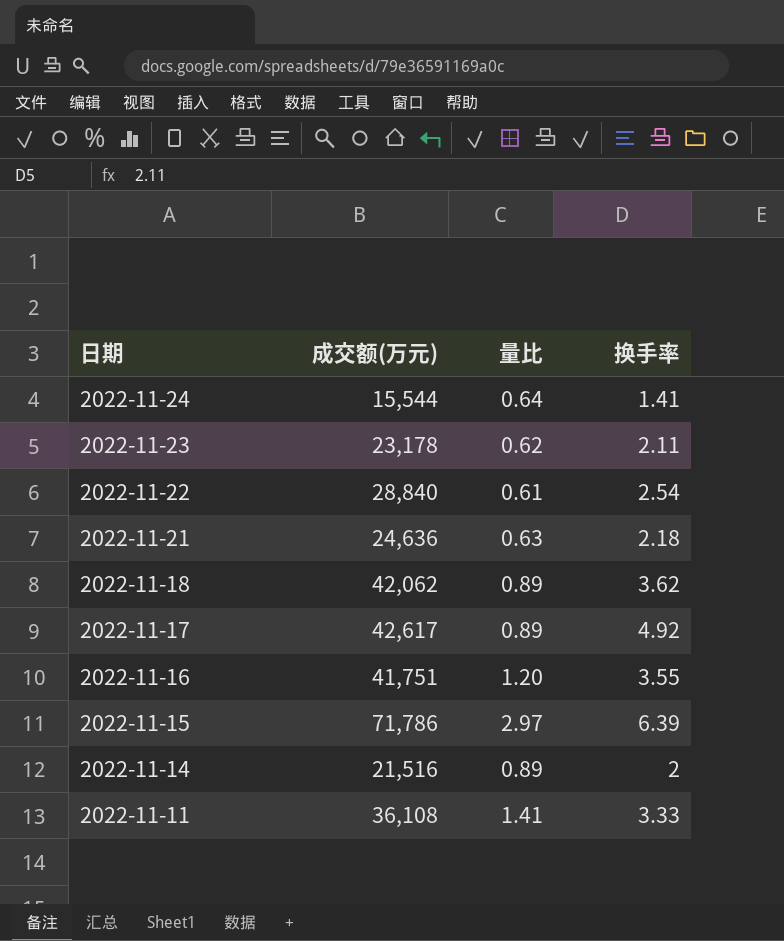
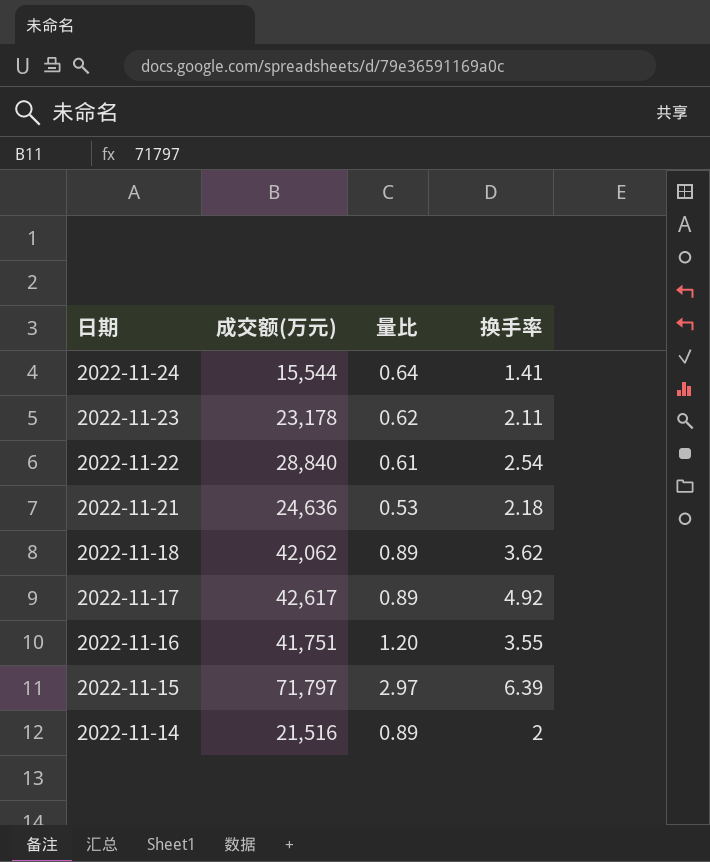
row 2022-11-11: 36,108 | 1.41 | 3.33 -> none
2022-11-21 | 量比: 0.63 -> 0.53
2022-11-15 | 成交额(万元): 71,786 -> 71,797

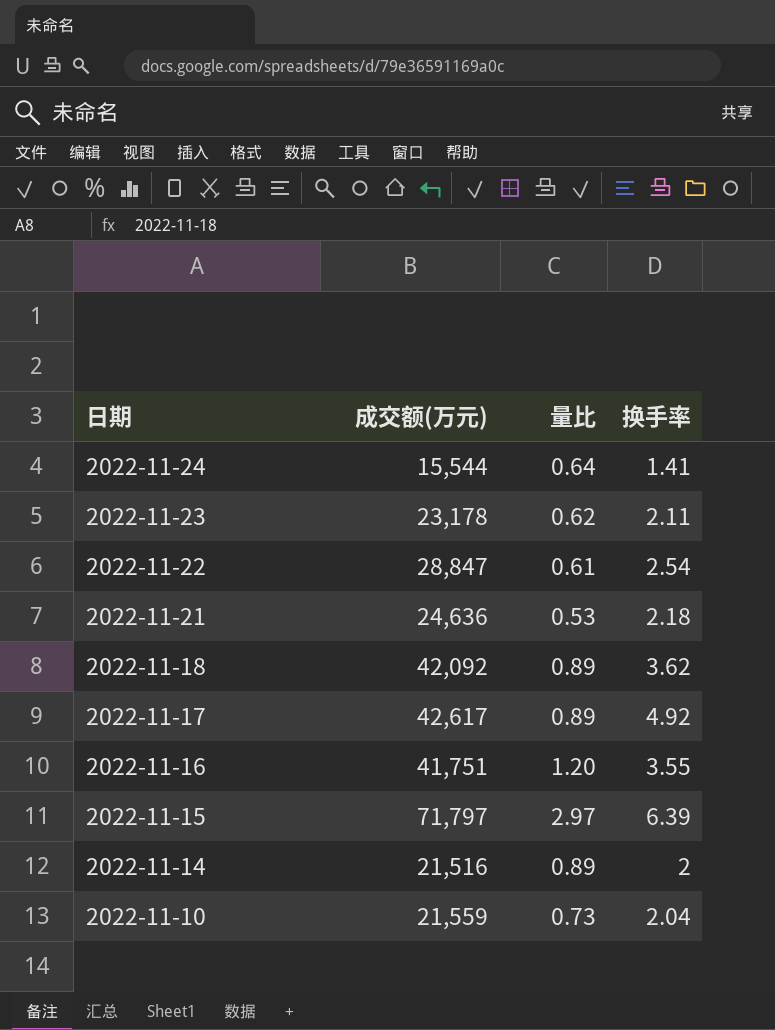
2022-11-22 | 成交额(万元): 28,840 -> 28,847
2022-11-18 | 成交额(万元): 42,062 -> 42,092
row 2022-11-10: none -> 21,559 | 0.73 | 2.04

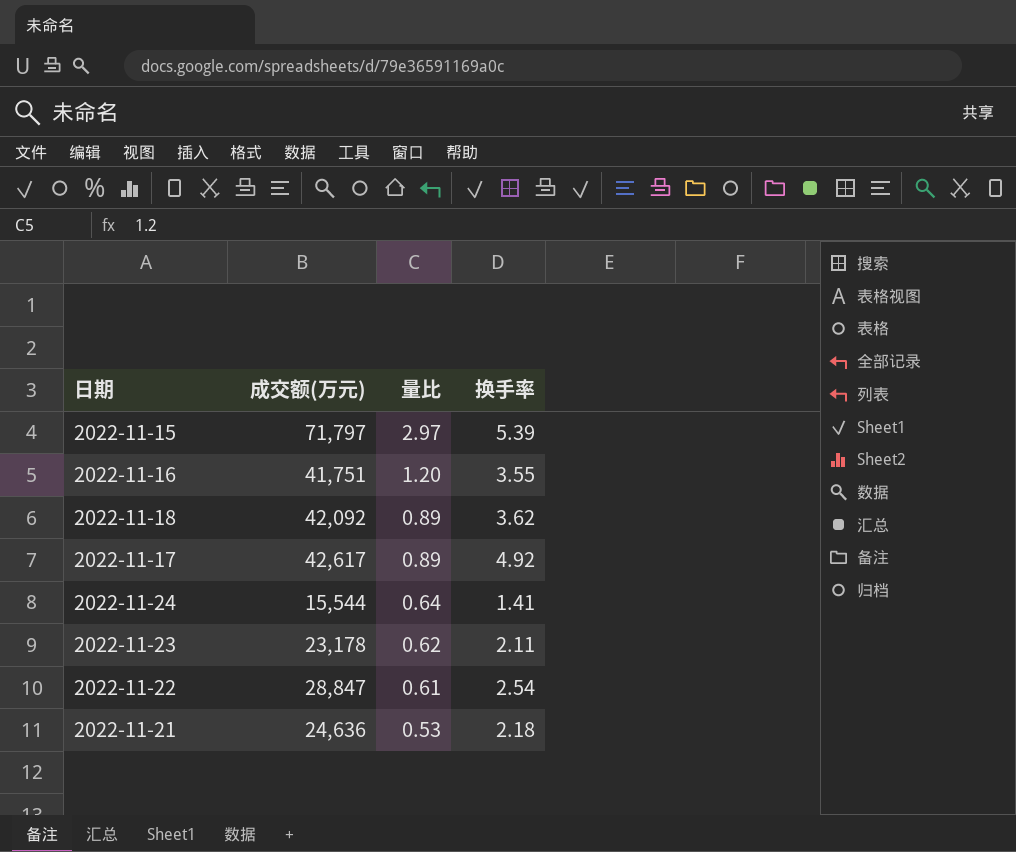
row order: 日期 descending -> 量比 descending
row 2022-11-14: 21,516 | 0.89 | 2 -> none
row 2022-11-10: 21,559 | 0.73 | 2.04 -> none
2022-11-15 | 换手率: 6.39 -> 5.39

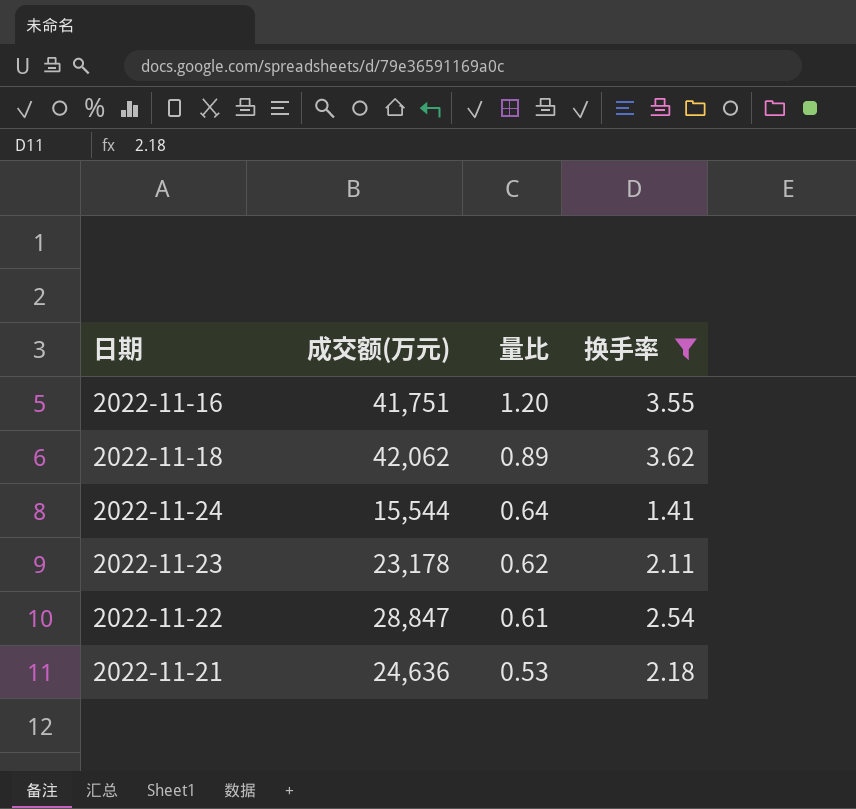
filter: none -> 换手率 <= 3.62
2022-11-18 | 成交额(万元): 42,092 -> 42,062

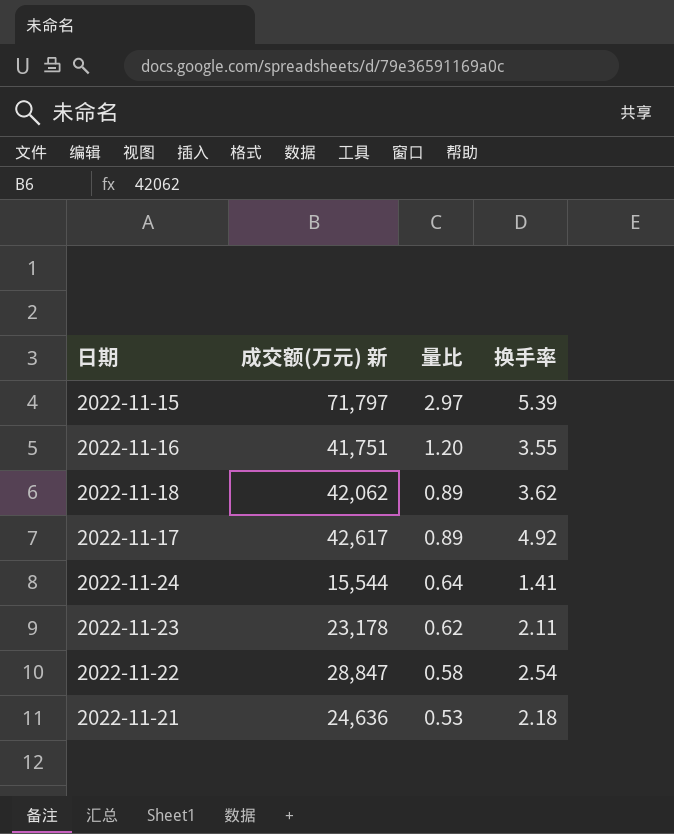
filter: 换手率 <= 3.62 -> none
column name: 成交额(万元) -> 成交额(万元) 新
2022-11-22 | 量比: 0.61 -> 0.58

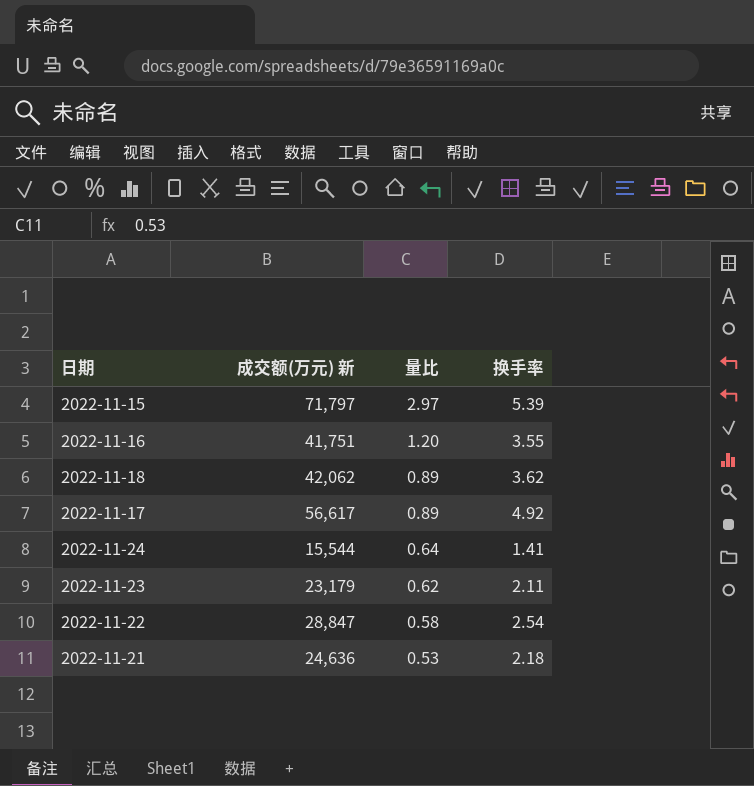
2022-11-17 | 成交额(万元) 新: 42,617 -> 56,617
2022-11-23 | 成交额(万元) 新: 23,178 -> 23,179

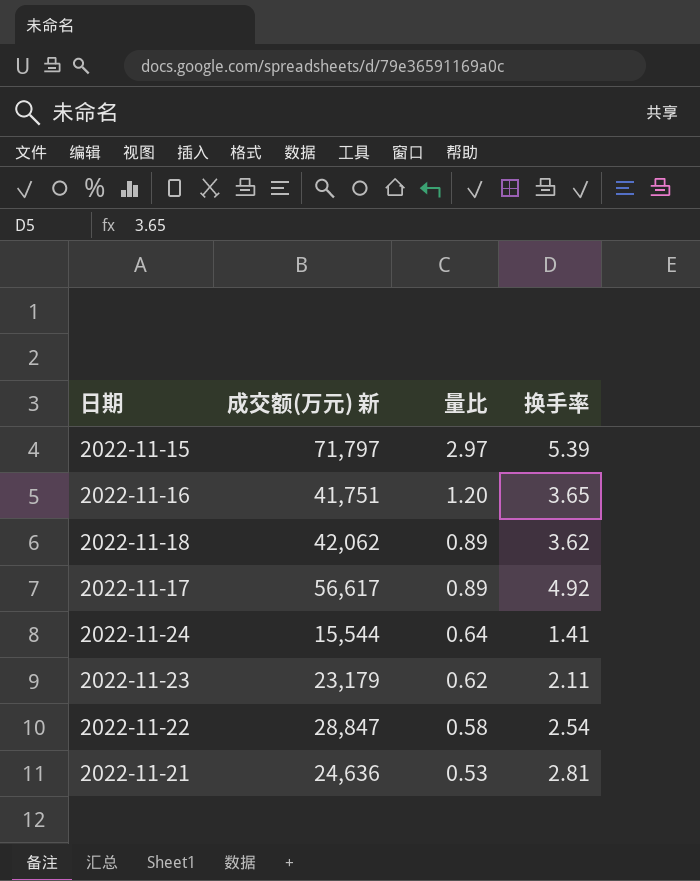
2022-11-16 | 换手率: 3.55 -> 3.65
2022-11-21 | 换手率: 2.18 -> 2.81

